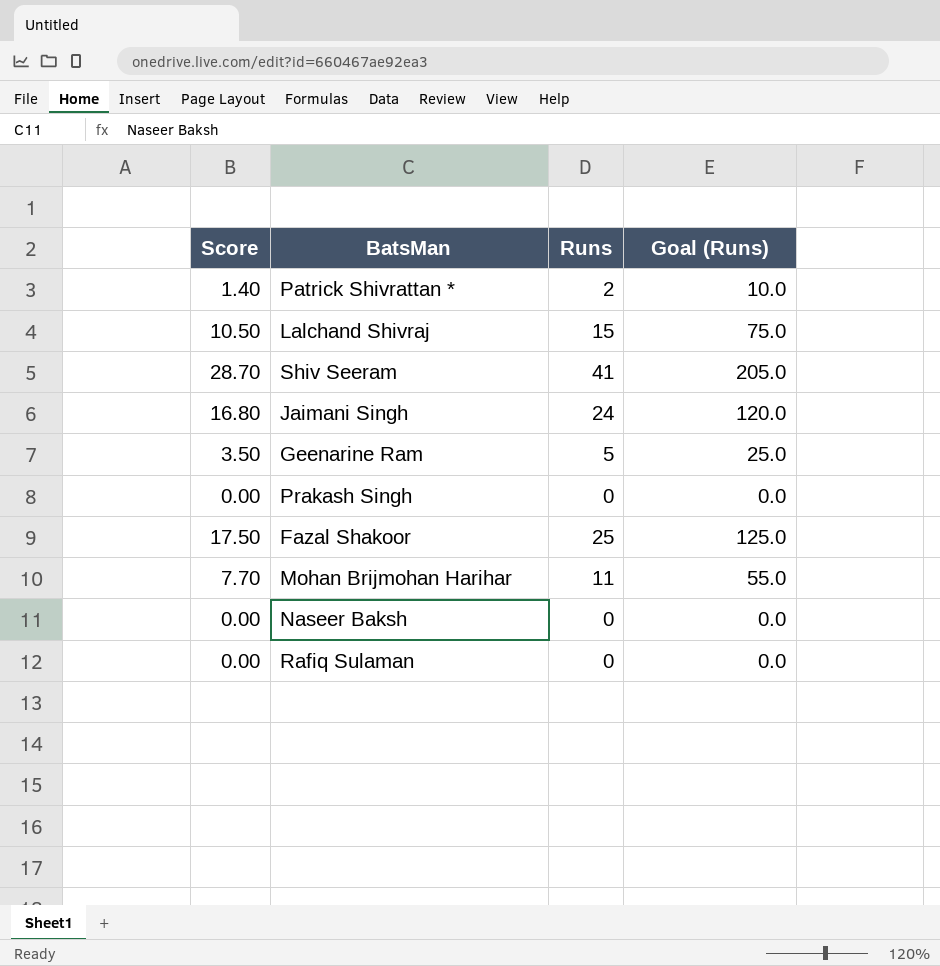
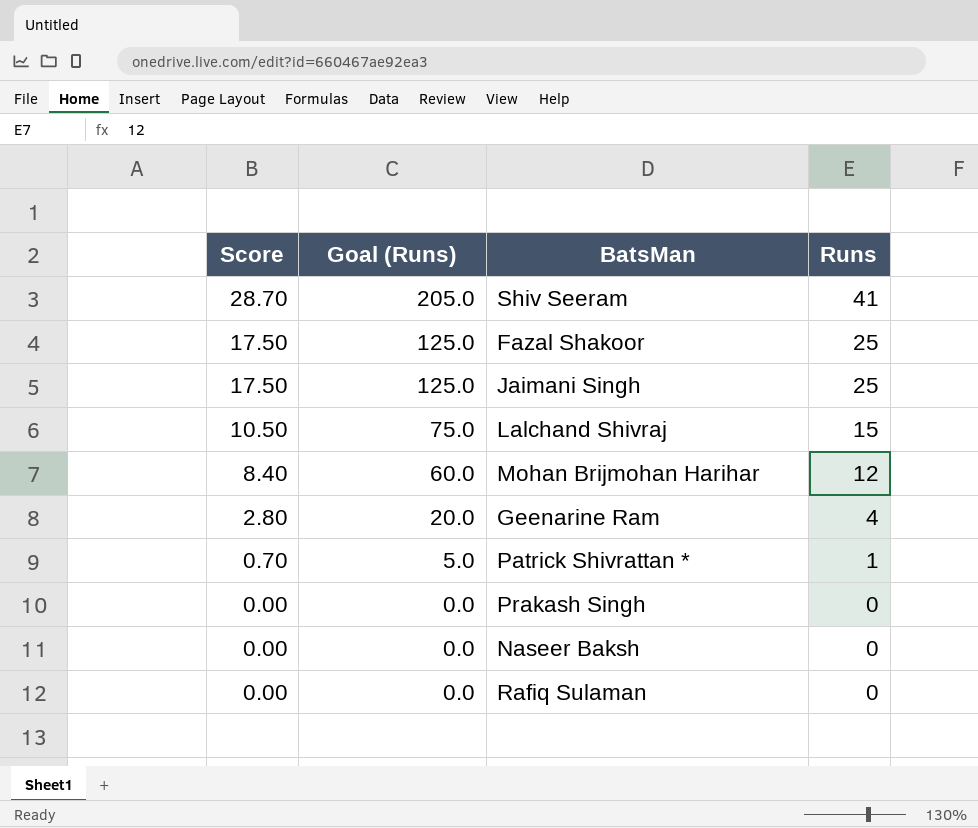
row order: none -> Score descending
column Goal (Runs) | position: 4 -> 2
Jaimani Singh | Score: 16.80 -> 17.50
Jaimani Singh | Goal (Runs): 120.0 -> 125.0
Jaimani Singh | Runs: 24 -> 25
Mohan Brijmohan Harihar | Score: 7.70 -> 8.40
Mohan Brijmohan Harihar | Goal (Runs): 55.0 -> 60.0
Mohan Brijmohan Harihar | Runs: 11 -> 12
Geenarine Ram | Score: 3.50 -> 2.80
Geenarine Ram | Goal (Runs): 25.0 -> 20.0
Geenarine Ram | Runs: 5 -> 4
Patrick Shivrattan * | Score: 1.40 -> 0.70
Patrick Shivrattan * | Goal (Runs): 10.0 -> 5.0
Patrick Shivrattan * | Runs: 2 -> 1

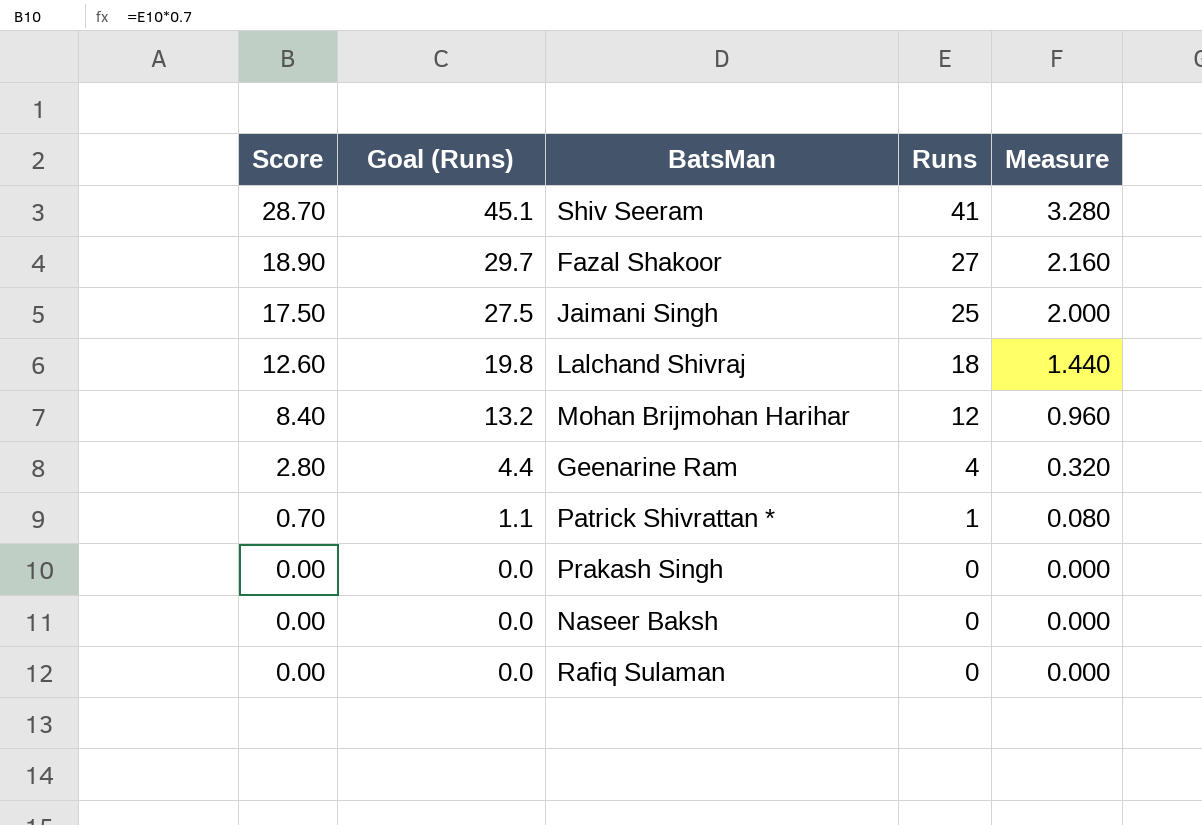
column Goal (Runs) | formula: [Runs] * 5 -> [Runs] * 1.1
column Measure | formula: none -> [Runs] * 0.08
Fazal Shakoor | Score: 17.50 -> 18.90
Fazal Shakoor | Runs: 25 -> 27
Lalchand Shivraj | Score: 10.50 -> 12.60
Lalchand Shivraj | Runs: 15 -> 18

